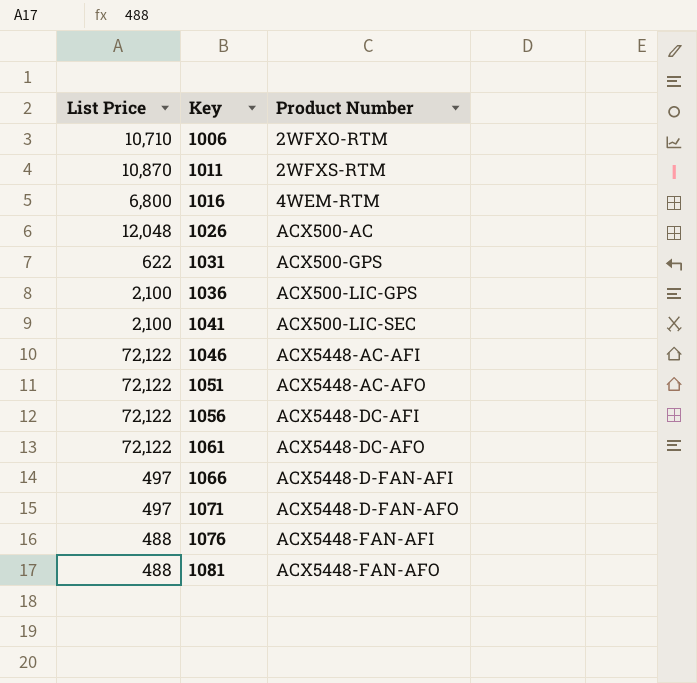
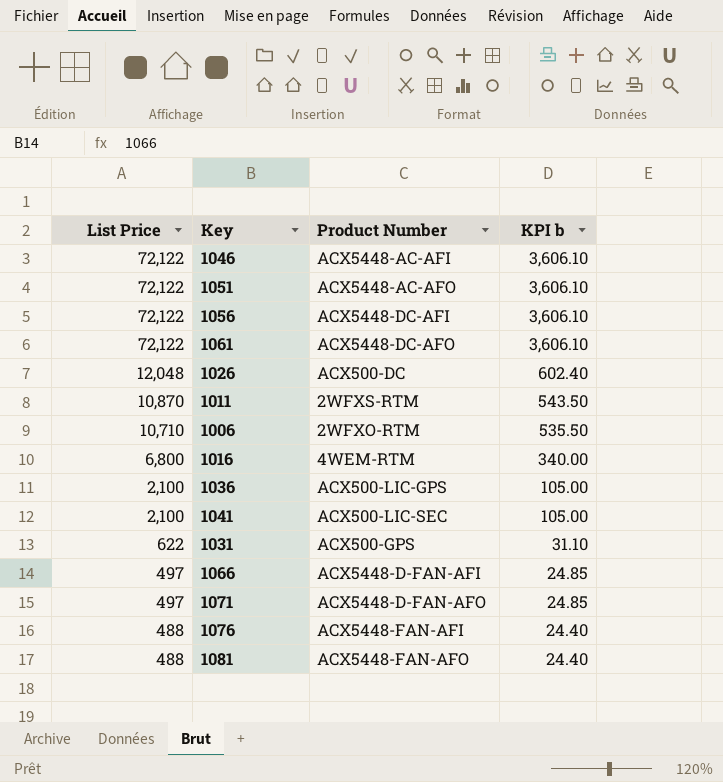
row order: Key ascending -> List Price descending
column KPI b | formula: none -> [List Price] * 0.05
1026 | Product Number: ACX500-AC -> ACX500-DC

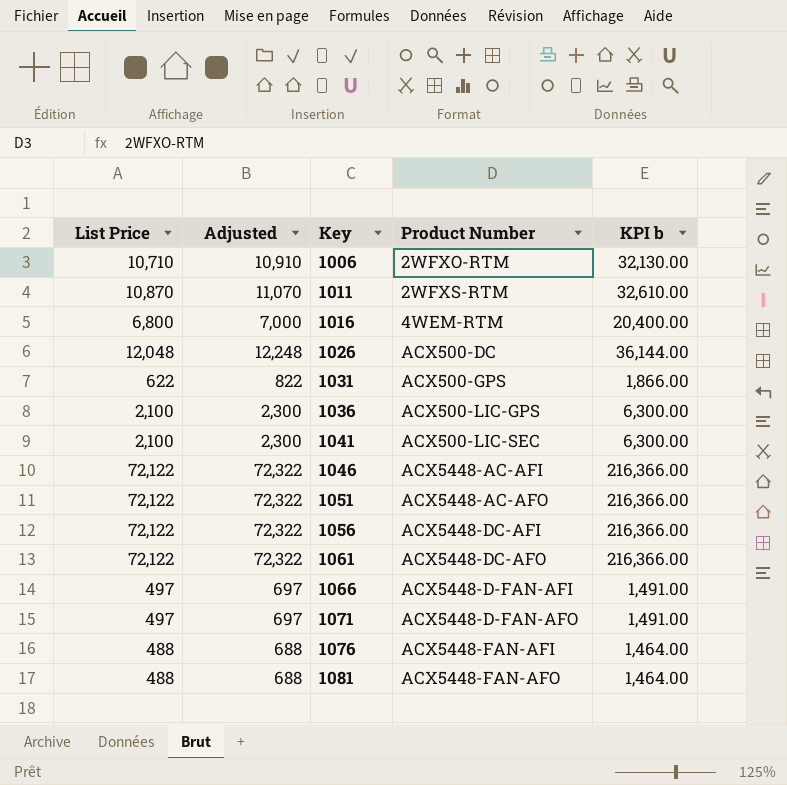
row order: List Price descending -> Key ascending
column Adjusted | formula: none -> [List Price] + 200
column KPI b | formula: [List Price] * 0.05 -> [List Price] * 3

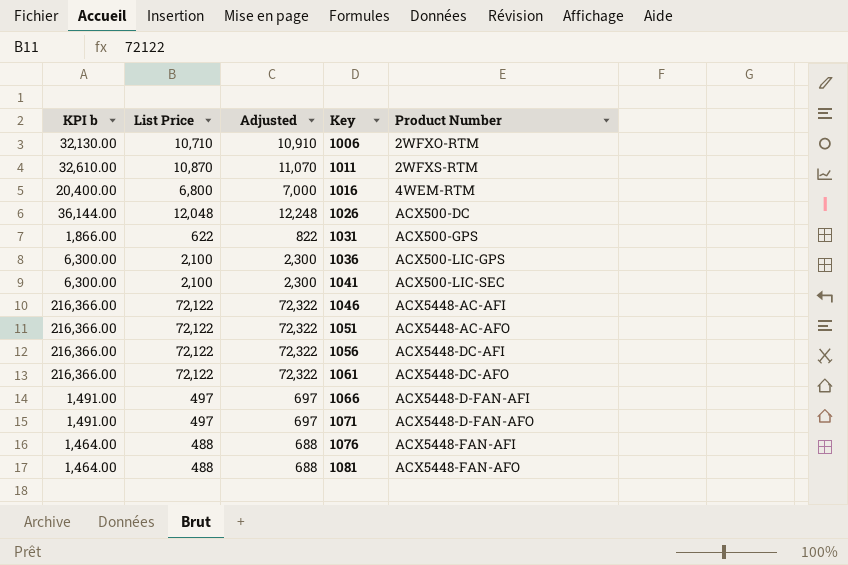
column KPI b | position: 5 -> 1

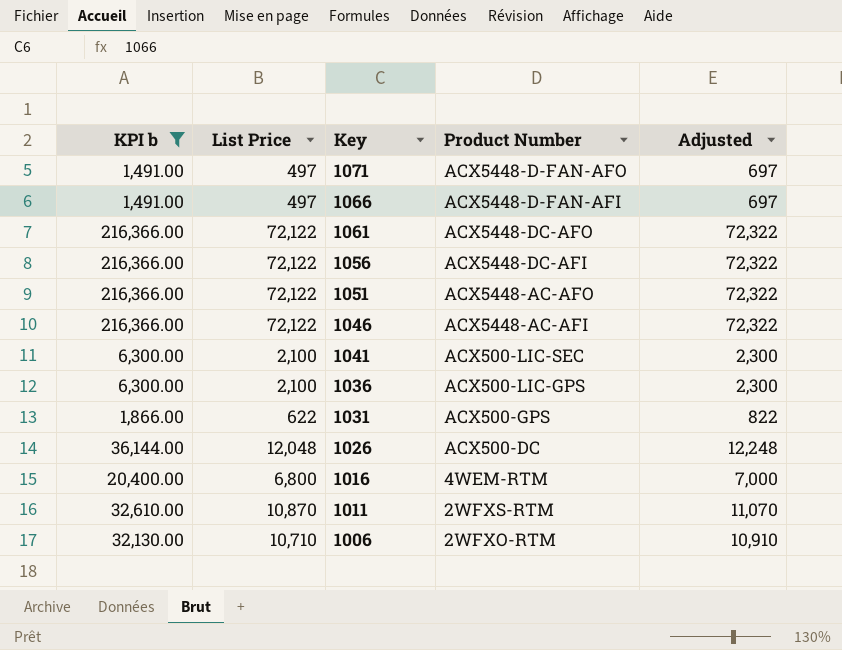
filter: none -> KPI b != 1,464.00
row order: Key ascending -> Key descending
column Adjusted | position: 3 -> 5

